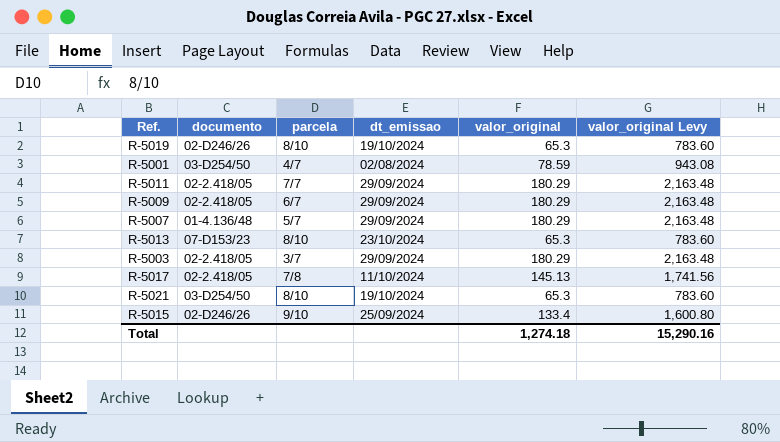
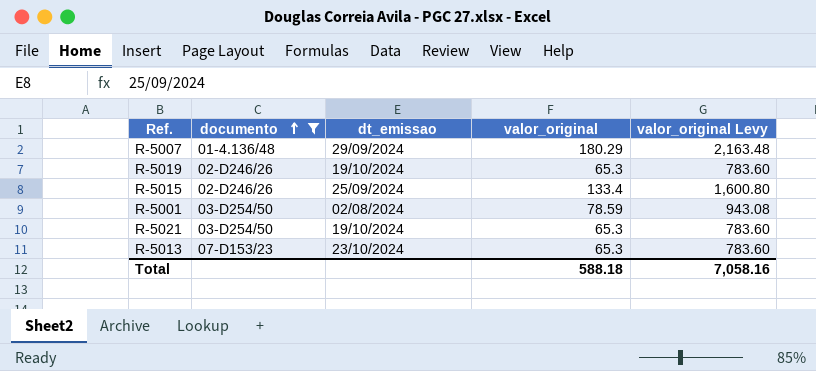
filter: none -> documento != 02-2.418/05
row order: none -> documento ascending
column parcela | position: 3 -> none
Total | valor_original: 1,274.18 -> 588.18
Total | valor_original Levy: 15,290.16 -> 7,058.16

